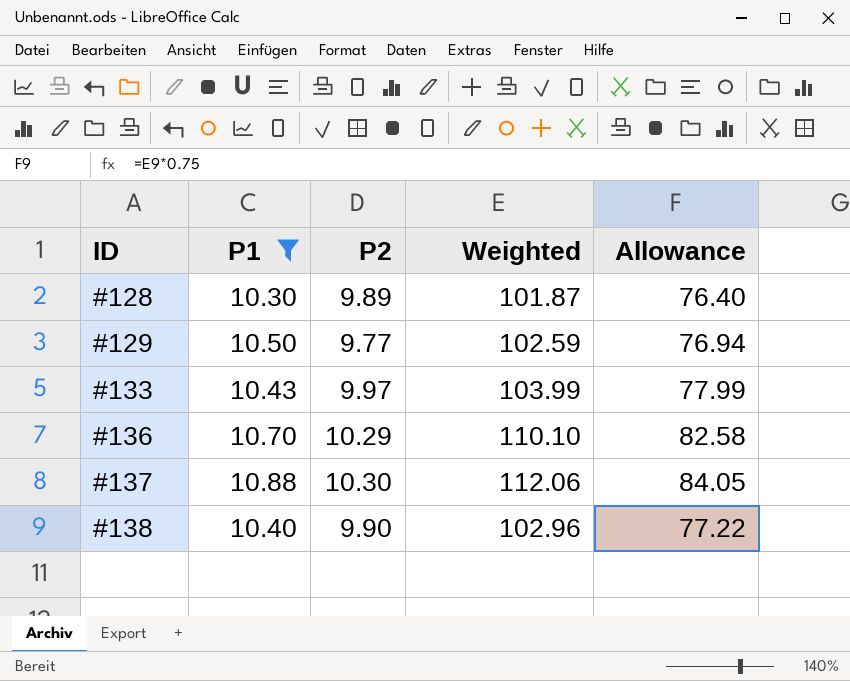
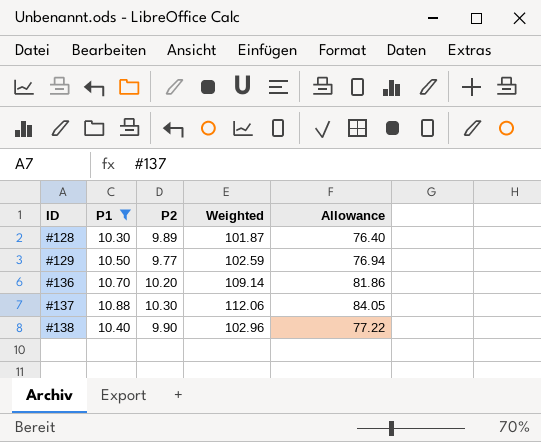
row #133: 10.43 | 9.97 | 103.99 | 77.99 -> none
#136 | P2: 10.29 -> 10.20
#136 | Weighted: 110.10 -> 109.14
#136 | Allowance: 82.58 -> 81.86

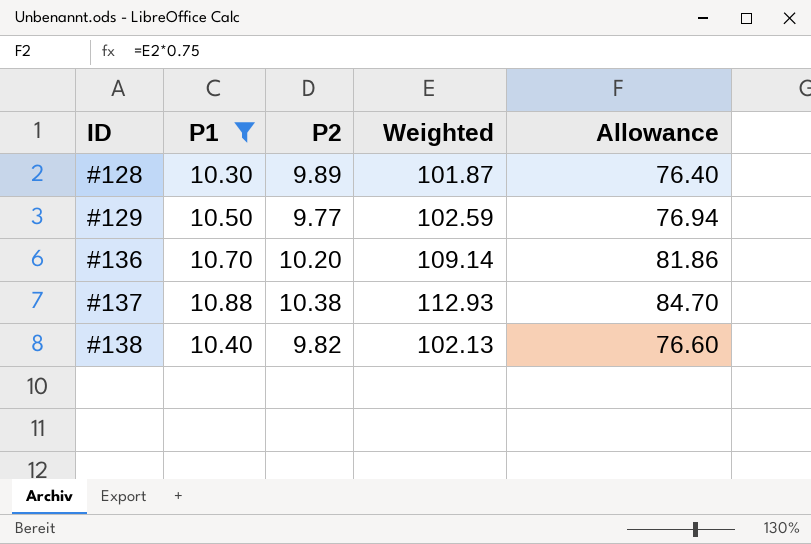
#137 | P2: 10.30 -> 10.38
#137 | Weighted: 112.06 -> 112.93
#137 | Allowance: 84.05 -> 84.70
#138 | P2: 9.90 -> 9.82
#138 | Weighted: 102.96 -> 102.13
#138 | Allowance: 77.22 -> 76.60

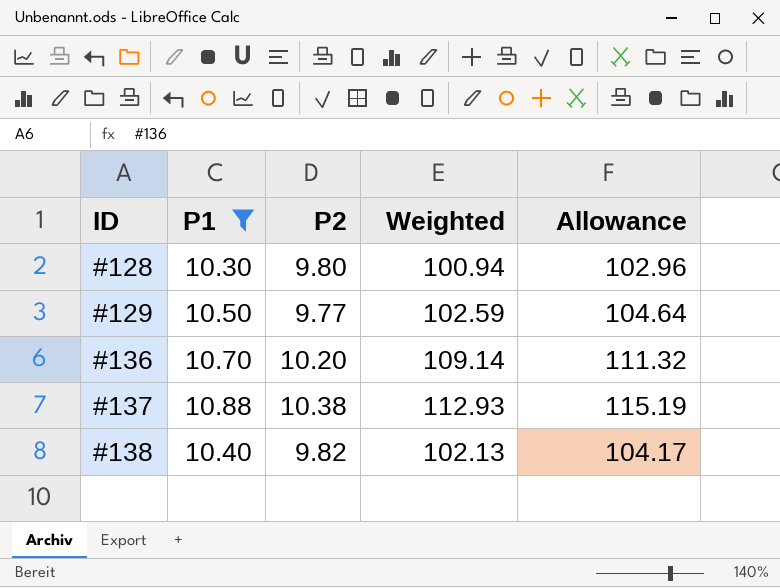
column Allowance | formula: [Weighted] * 0.75 -> [Weighted] * 1.02
#128 | P2: 9.89 -> 9.80
#128 | Weighted: 101.87 -> 100.94

